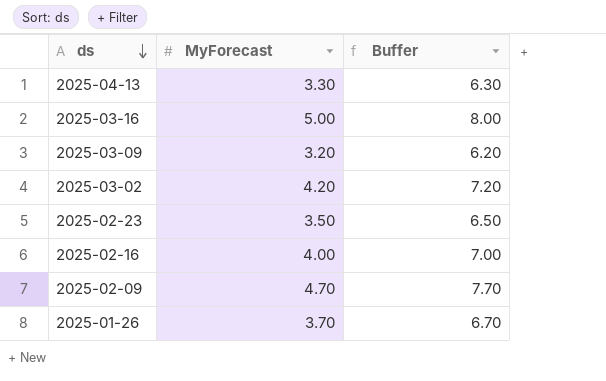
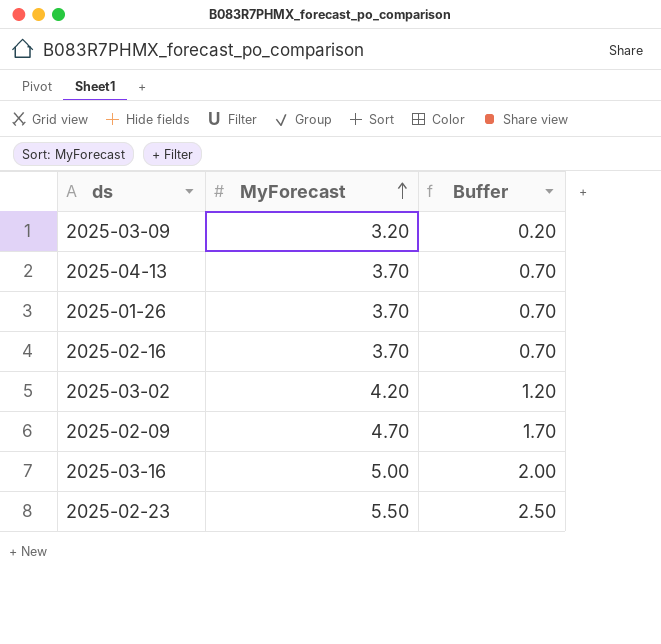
row order: ds descending -> MyForecast ascending
column Buffer | formula: [MyForecast] + 3 -> [MyForecast] - 3
2025-04-13 | MyForecast: 3.30 -> 3.70
2025-02-16 | MyForecast: 4.00 -> 3.70
2025-02-23 | MyForecast: 3.50 -> 5.50

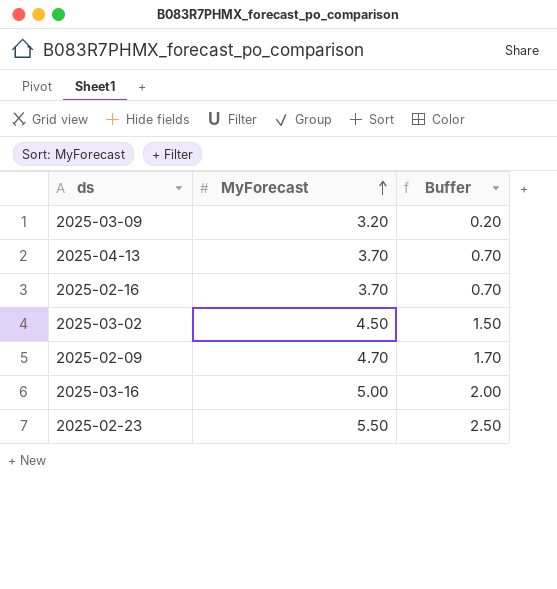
row 2025-01-26: 3.70 | 0.70 -> none
2025-03-02 | MyForecast: 4.20 -> 4.50
2025-03-02 | Buffer: 1.20 -> 1.50

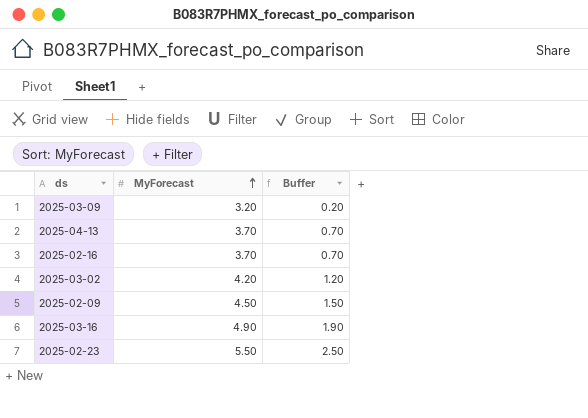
2025-03-02 | MyForecast: 4.50 -> 4.20
2025-03-02 | Buffer: 1.50 -> 1.20
2025-02-09 | MyForecast: 4.70 -> 4.50
2025-02-09 | Buffer: 1.70 -> 1.50
2025-03-16 | MyForecast: 5.00 -> 4.90
2025-03-16 | Buffer: 2.00 -> 1.90

